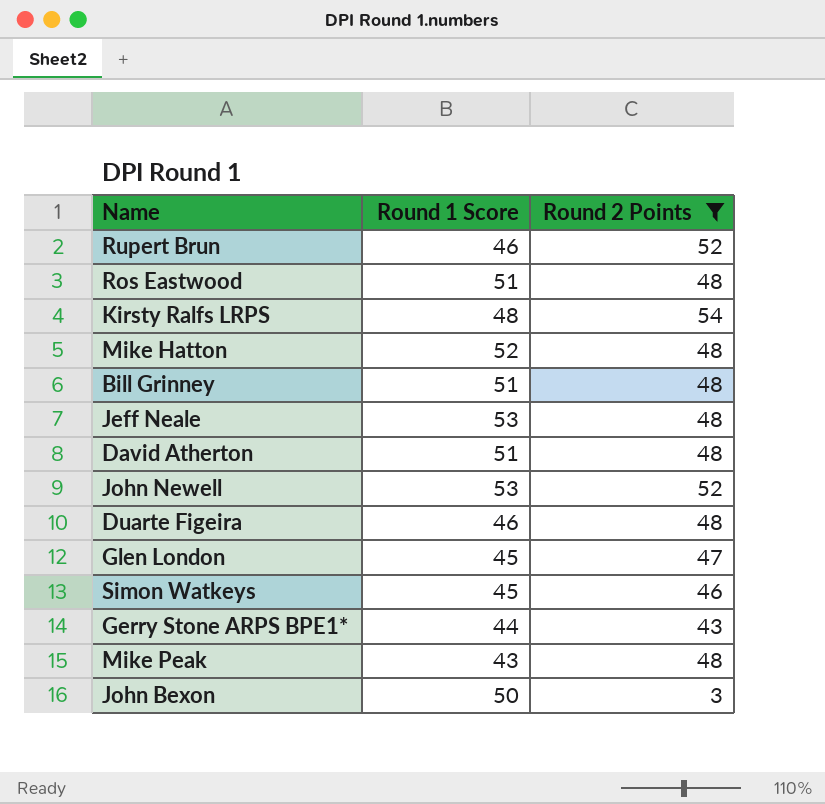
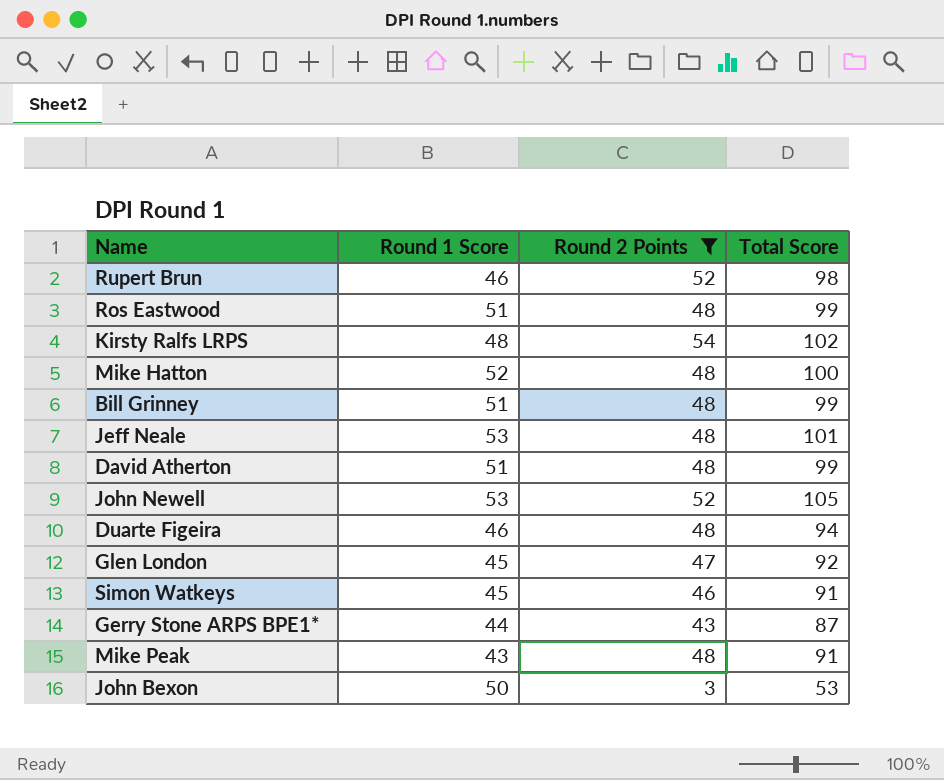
column Total Score | formula: none -> [Round 1 Score] + [Round 2 Points]

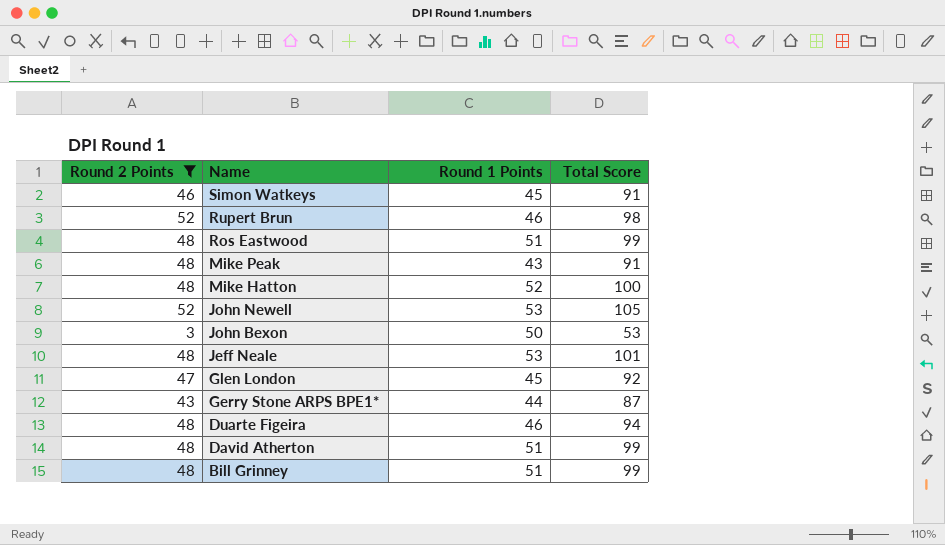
row order: none -> Name descending
column Round 2 Points | position: 3 -> 1
column name: Round 1 Score -> Round 1 Points
row Kirsty Ralfs LRPS: 48 | 54 | 102 -> none

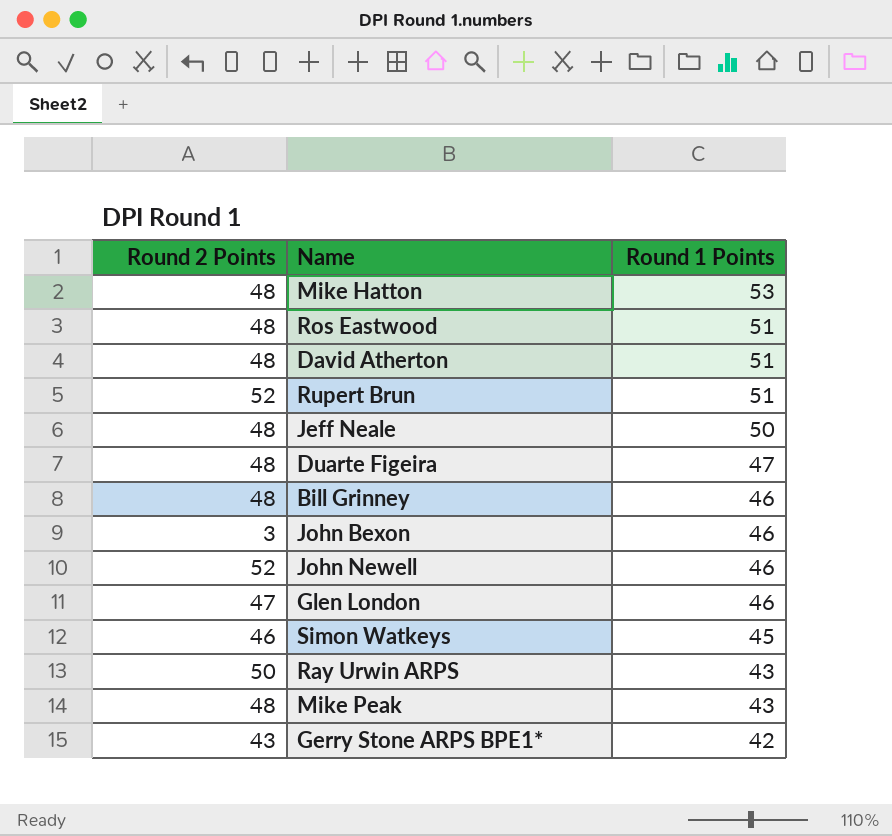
filter: Round 2 Points != 50 -> none
row order: Name descending -> Round 1 Points descending
column Total Score | formula: [Round 2 Points] + [Round 1 Points] -> none
Mike Hatton | Round 1 Points: 52 -> 53
Rupert Brun | Round 1 Points: 46 -> 51
Jeff Neale | Round 1 Points: 53 -> 50
Duarte Figeira | Round 1 Points: 46 -> 47
Bill Grinney | Round 1 Points: 51 -> 46
John Bexon | Round 1 Points: 50 -> 46
John Newell | Round 1 Points: 53 -> 46
Glen London | Round 1 Points: 45 -> 46
Gerry Stone ARPS BPE1* | Round 1 Points: 44 -> 42

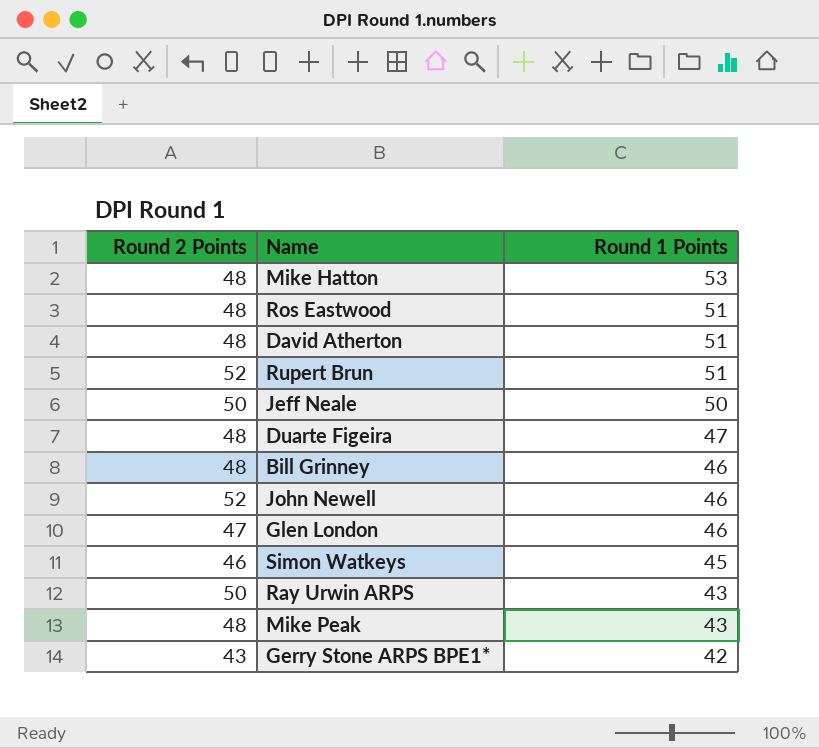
row John Bexon: 3 | 46 -> none
Jeff Neale | Round 2 Points: 48 -> 50

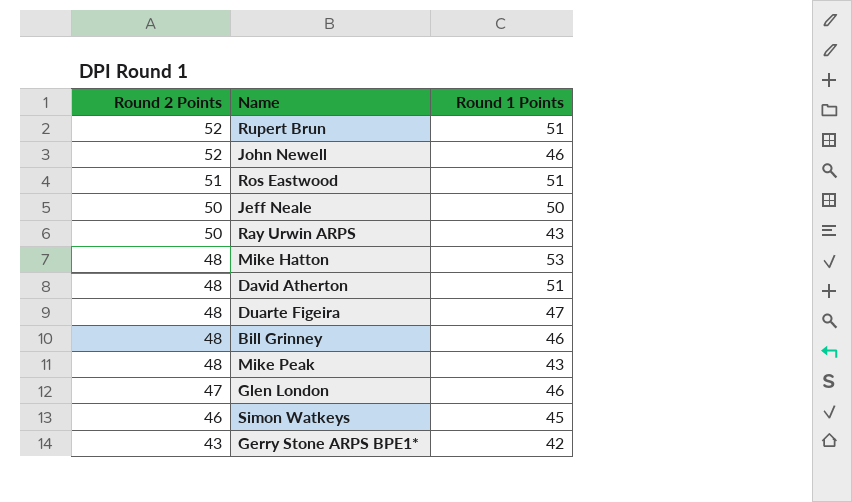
row order: Round 1 Points descending -> Round 2 Points descending
Ros Eastwood | Round 2 Points: 48 -> 51

